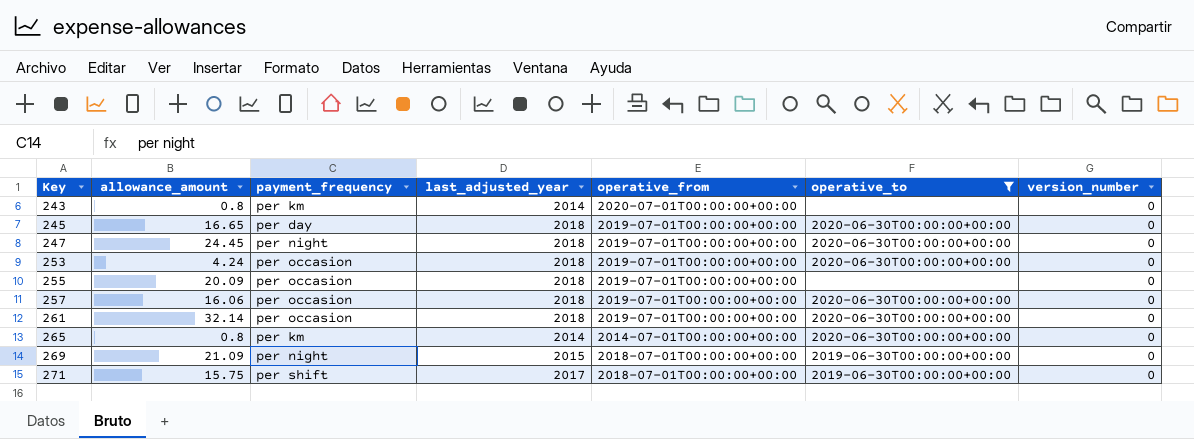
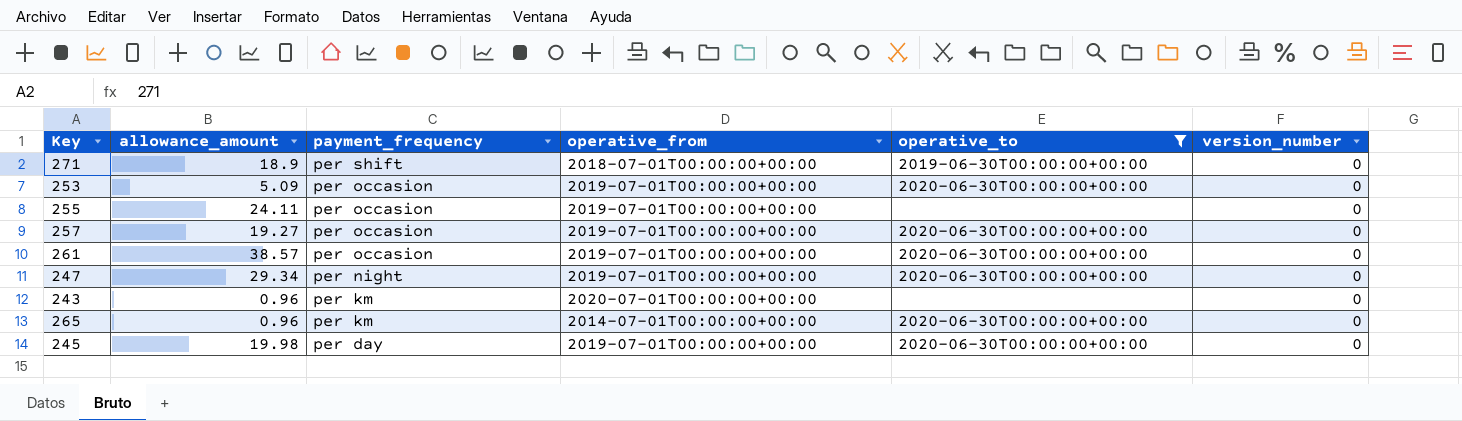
row order: Key ascending -> payment_frequency descending
column last_adjusted_year | position: 4 -> none
row 269: 21.09 | per night | 2015 | 2018-07-01T00:00:00+00:00 | 2019-06-30T00:00:00+00:00 | 0 -> none
271 | allowance_amount: 15.75 -> 18.9
253 | allowance_amount: 4.24 -> 5.09
255 | allowance_amount: 20.09 -> 24.11
257 | allowance_amount: 16.06 -> 19.27
261 | allowance_amount: 32.14 -> 38.57
247 | allowance_amount: 24.45 -> 29.34
243 | allowance_amount: 0.8 -> 0.96
265 | allowance_amount: 0.8 -> 0.96
245 | allowance_amount: 16.65 -> 19.98

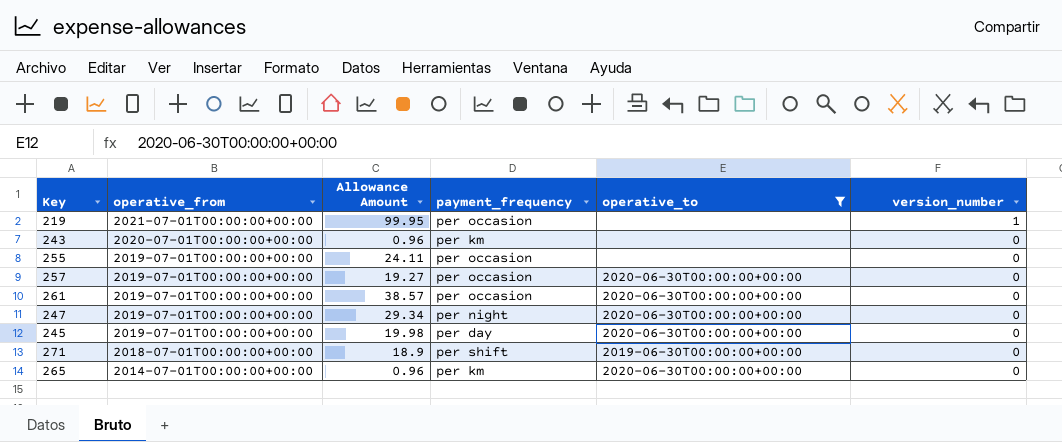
row order: payment_frequency descending -> operative_from descending
column operative_from | position: 4 -> 2
column name: allowance_amount -> Allowance Amount
row 253: 5.09 | per occasion | 2019-07-01T00:00:00+00:00 | 2020-06-30T00:00:00+00:00 | 0 -> none
row 219: none -> 2021-07-01T00:00:00+00:00 | 99.95 | per occasion | none | 1

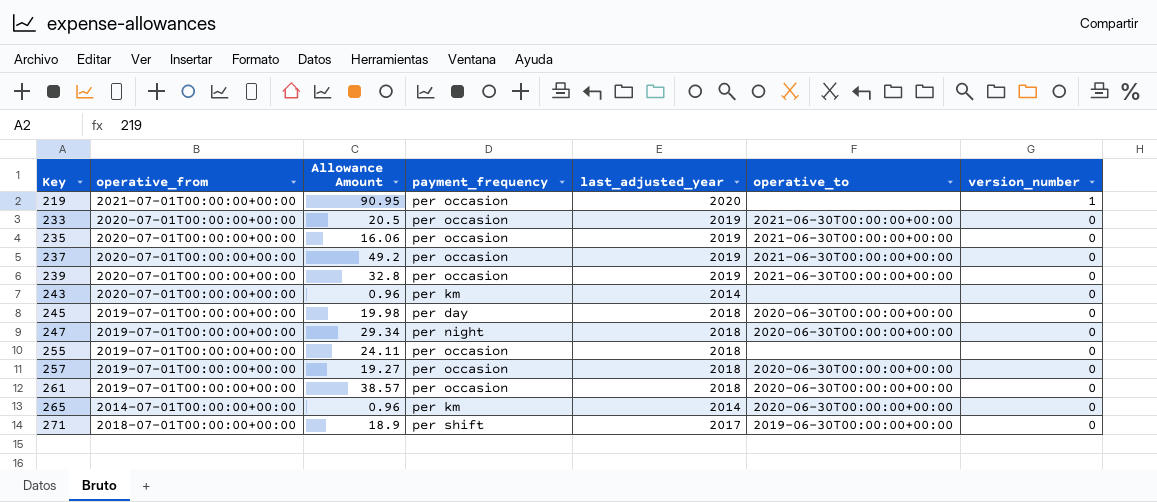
filter: operative_to != 2021-06-30T00:00:00+00:00 -> none
row order: operative_from descending -> Key ascending
column last_adjusted_year | position: none -> 5
219 | Allowance Amount: 99.95 -> 90.95

